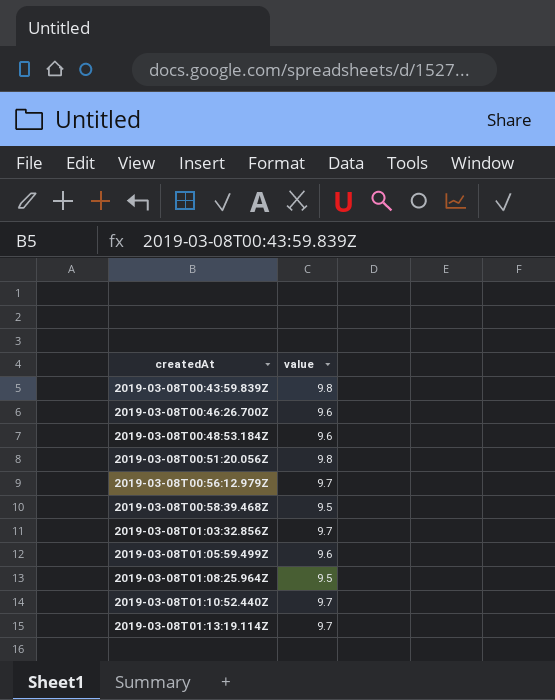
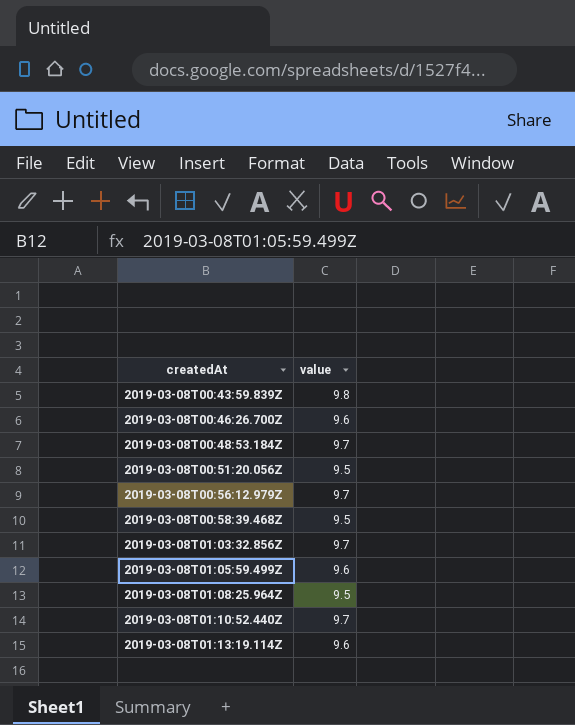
2019-03-08T00:48:53.184Z | value: 9.6 -> 9.7
2019-03-08T00:51:20.056Z | value: 9.8 -> 9.5
2019-03-08T01:13:19.114Z | value: 9.7 -> 9.6

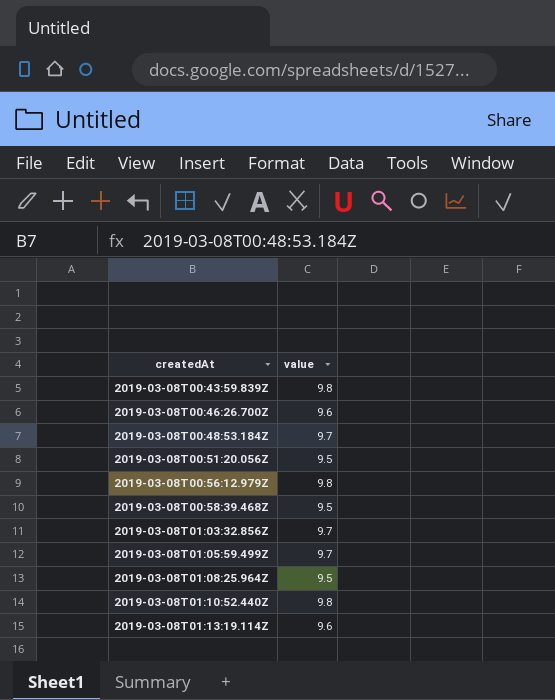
2019-03-08T00:56:12.979Z | value: 9.7 -> 9.8
2019-03-08T01:05:59.499Z | value: 9.6 -> 9.7
2019-03-08T01:10:52.440Z | value: 9.7 -> 9.8

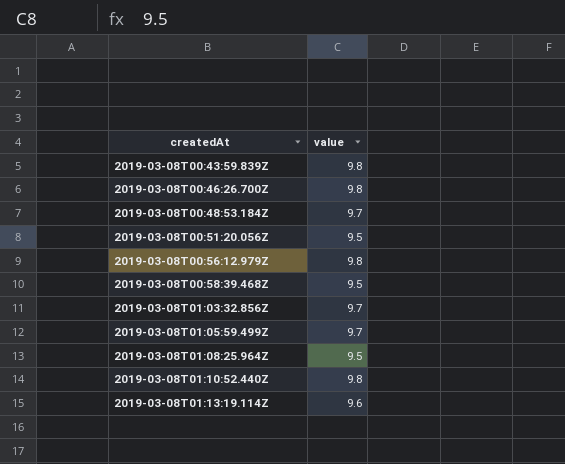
2019-03-08T00:46:26.700Z | value: 9.6 -> 9.8

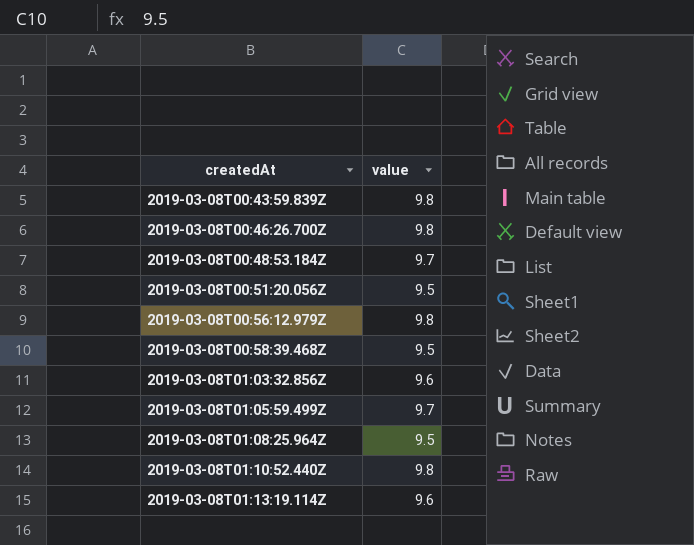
2019-03-08T01:03:32.856Z | value: 9.7 -> 9.6

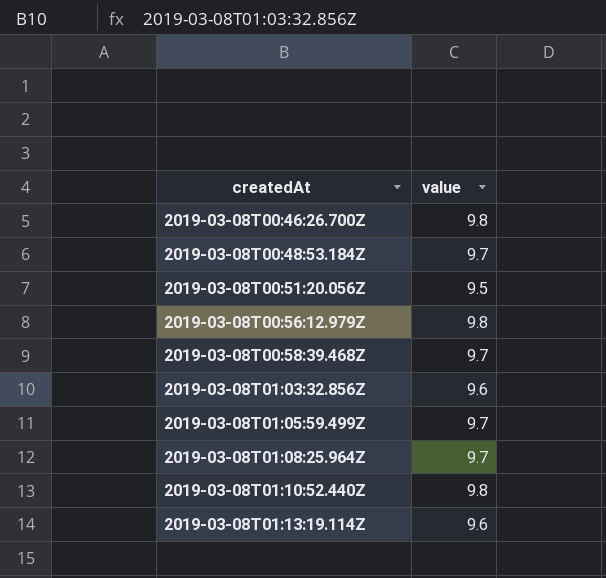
row 2019-03-08T00:43:59.839Z: 9.8 -> none
2019-03-08T00:58:39.468Z | value: 9.5 -> 9.7
2019-03-08T01:08:25.964Z | value: 9.5 -> 9.7

